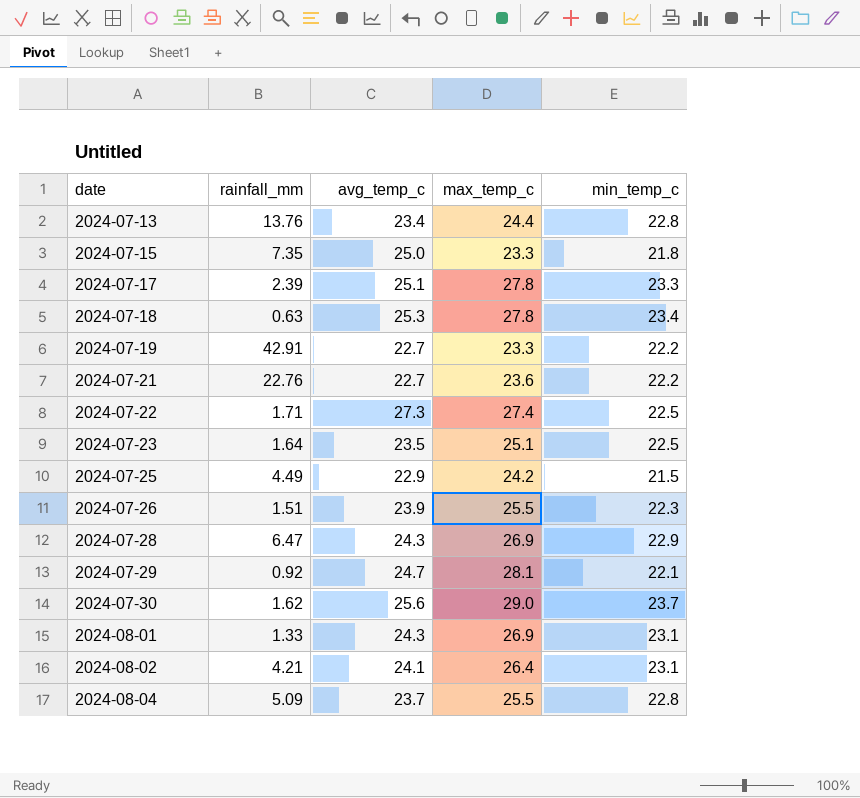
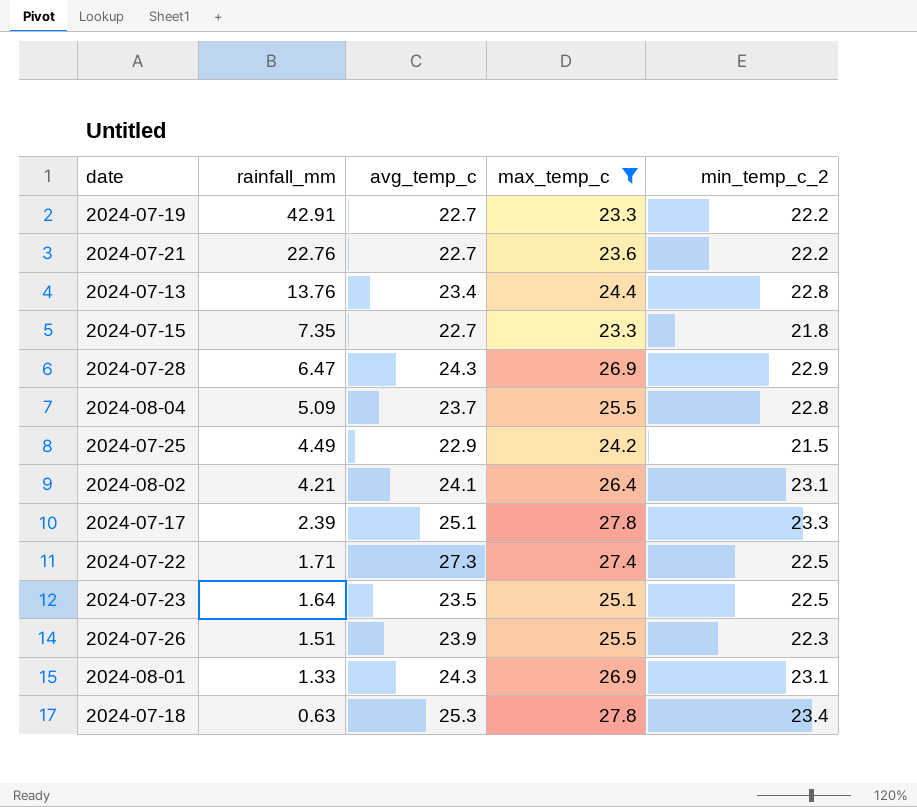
filter: none -> max_temp_c <= 27.8
row order: date ascending -> rainfall_mm descending
column name: min_temp_c -> min_temp_c_2
2024-07-15 | avg_temp_c: 25.0 -> 22.7

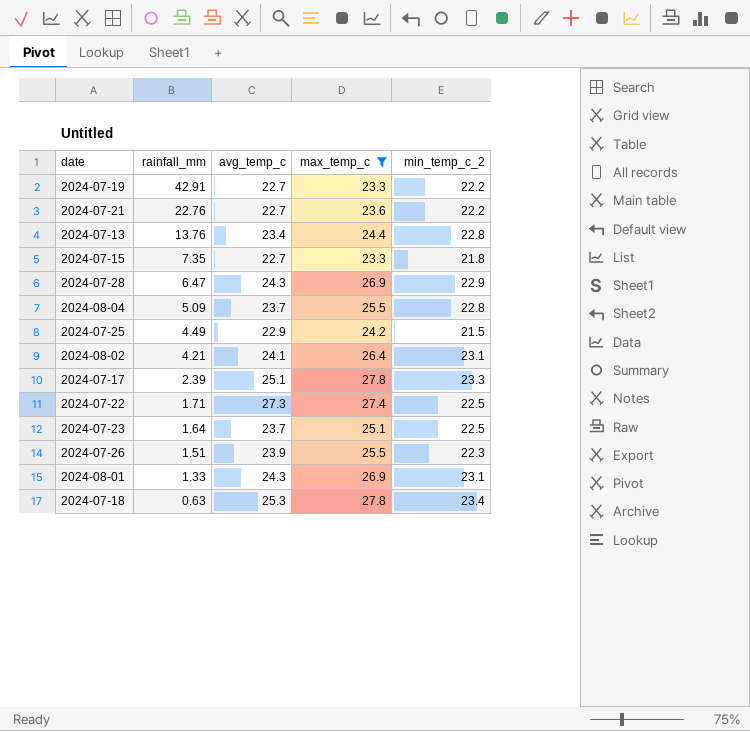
2024-07-23 | avg_temp_c: 23.5 -> 23.7

